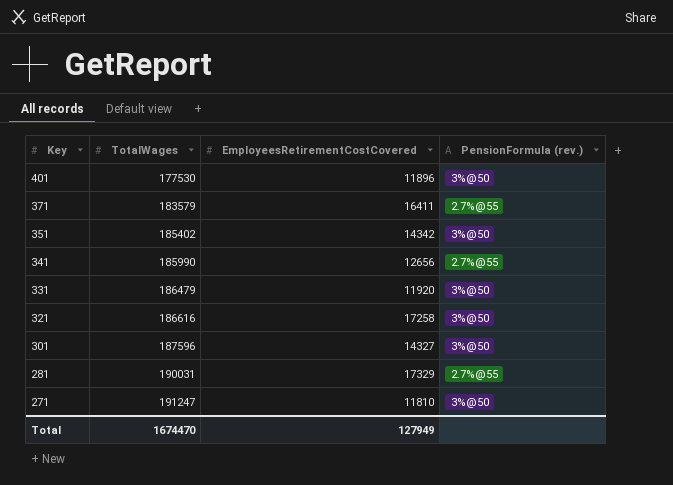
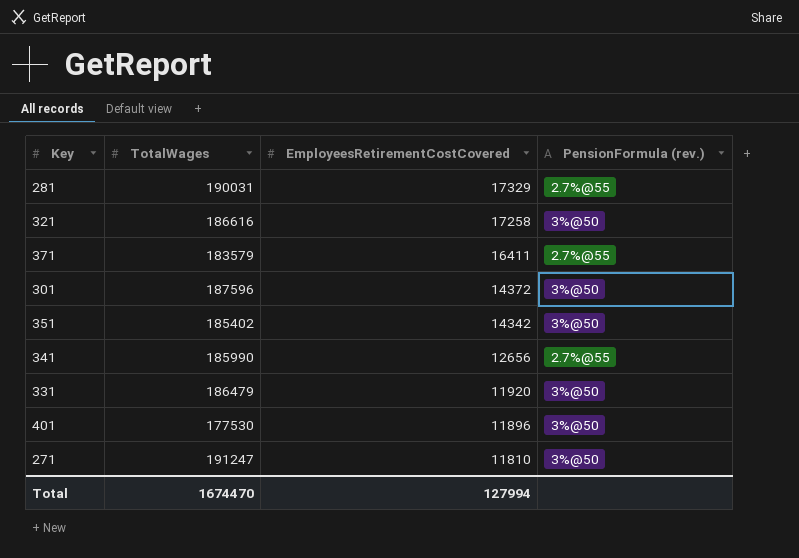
row order: Key descending -> EmployeesRetirementCostCovered descending
301 | EmployeesRetirementCostCovered: 14327 -> 14372
Total | EmployeesRetirementCostCovered: 127949 -> 127994

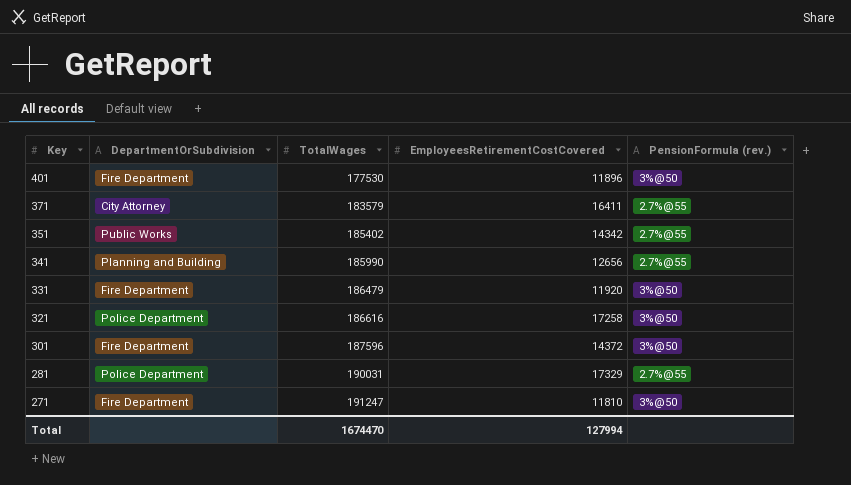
row order: EmployeesRetirementCostCovered descending -> Key descending
column DepartmentOrSubdivision | position: none -> 2
351 | PensionFormula (rev.): 3%@50 -> 2.7%@55

